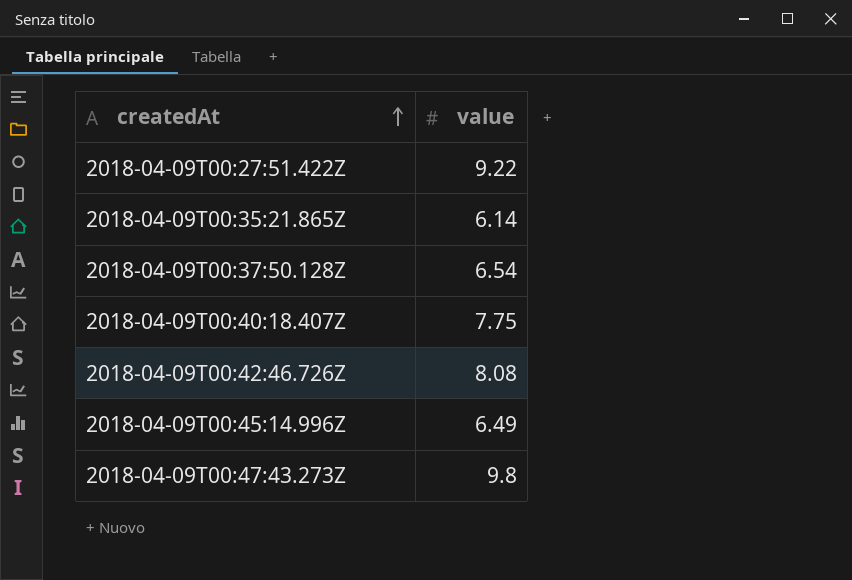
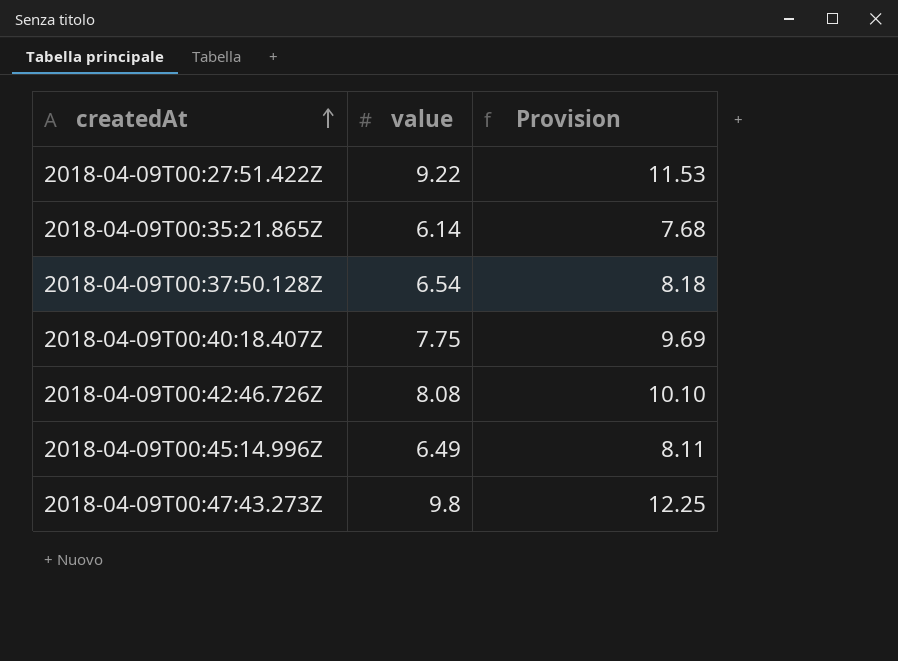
column Provision | formula: none -> [value] * 1.25

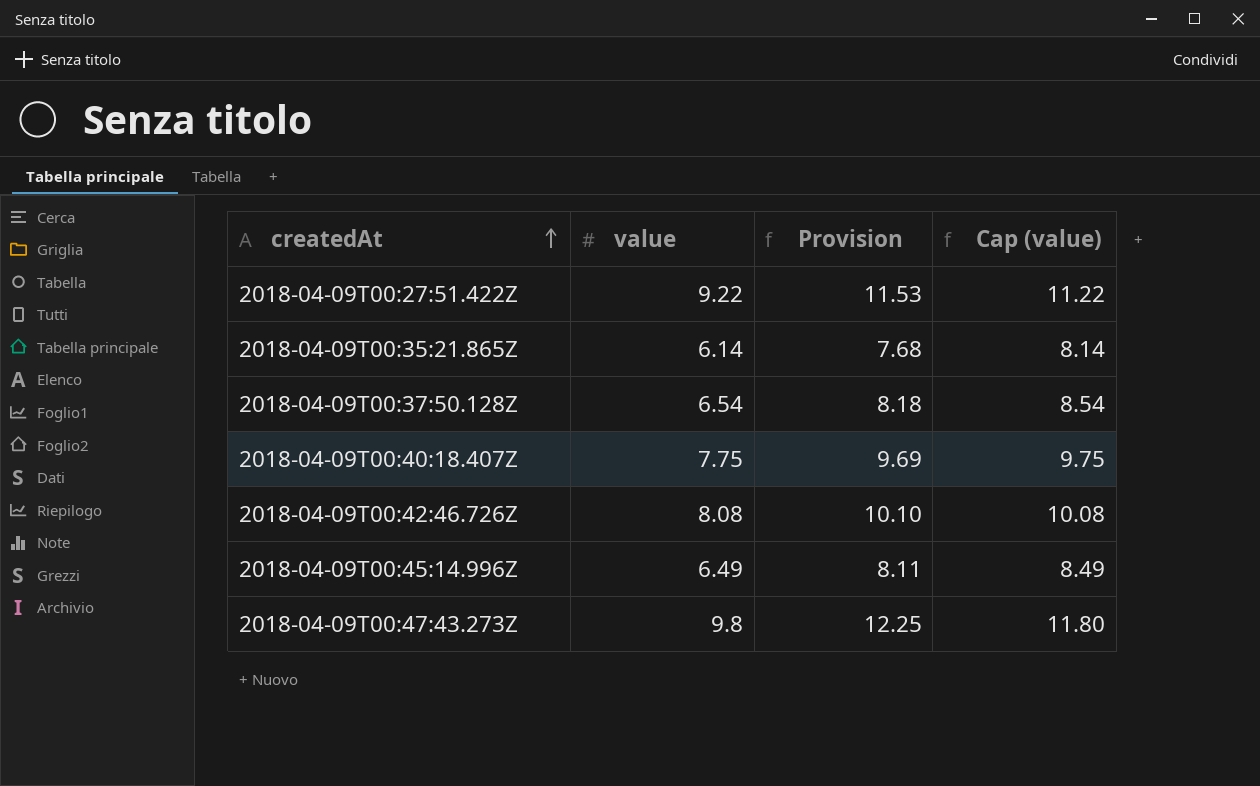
column Cap (value) | formula: none -> [value] + 2

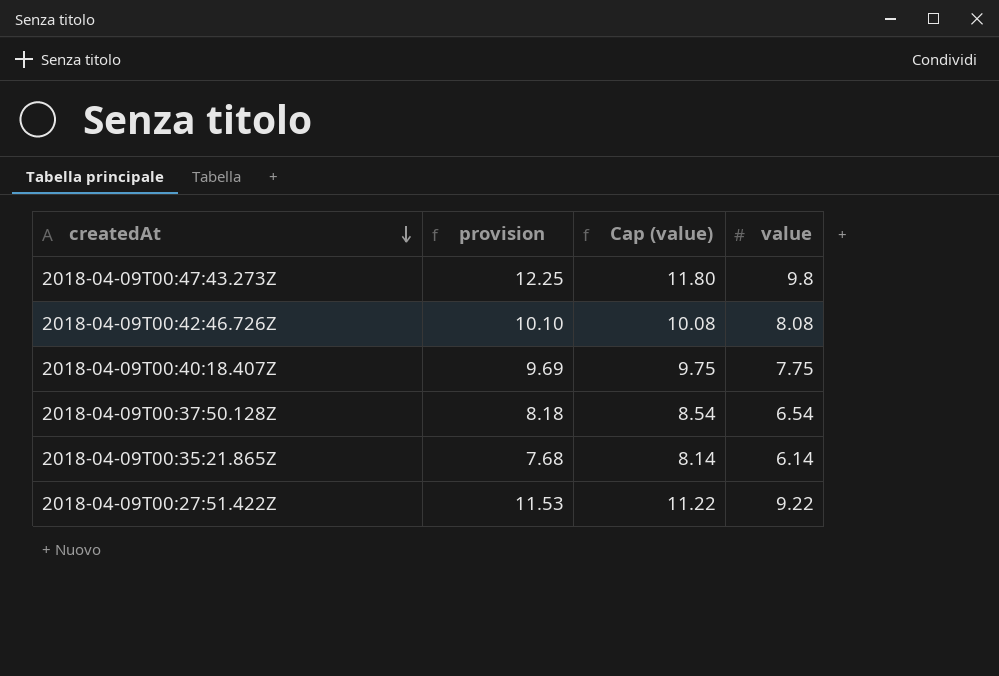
row order: createdAt ascending -> createdAt descending
column name: Provision -> provision
column value | position: 2 -> 4
row 2018-04-09T00:45:14.996Z: 6.49 | 8.11 | 8.49 -> none

